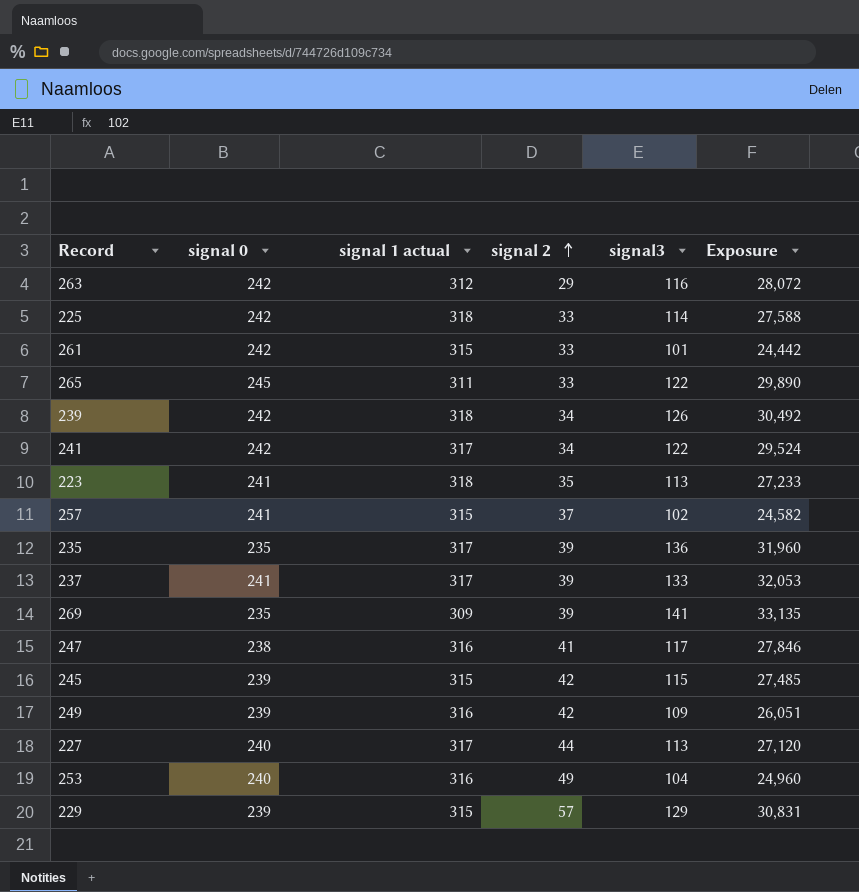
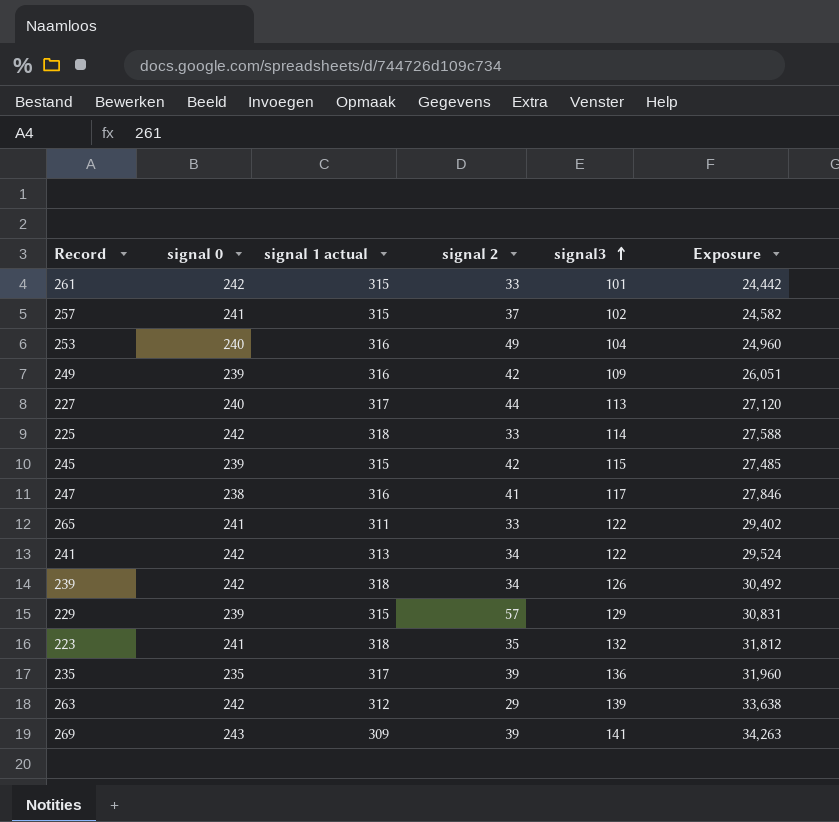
row order: signal 2 ascending -> signal3 ascending
row 237: 241 | 317 | 39 | 133 | 32,053 -> none
265 | signal 0: 245 -> 241
265 | Exposure: 29,890 -> 29,402
241 | signal 1 actual: 317 -> 313
223 | signal3: 113 -> 132
223 | Exposure: 27,233 -> 31,812
263 | signal3: 116 -> 139
263 | Exposure: 28,072 -> 33,638
269 | signal 0: 235 -> 243
269 | Exposure: 33,135 -> 34,263

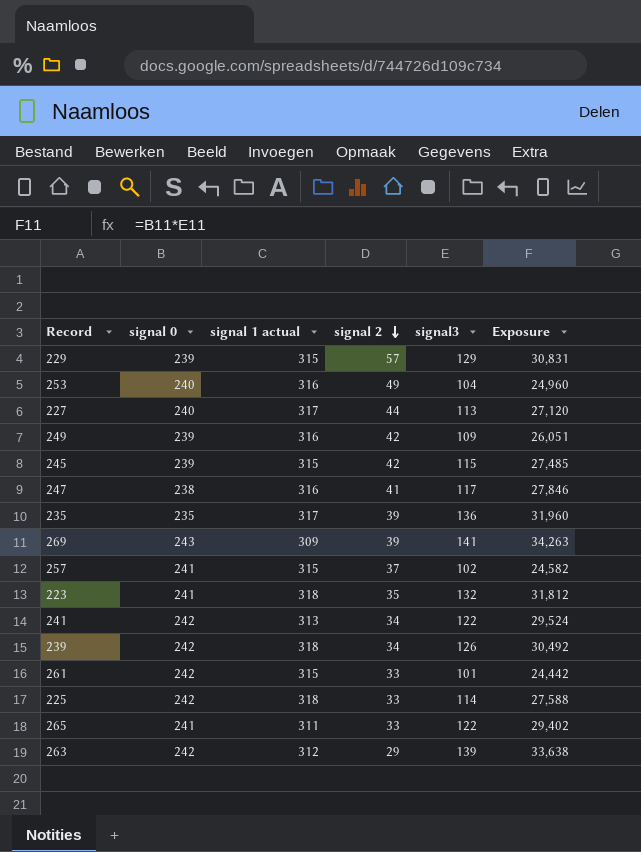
row order: signal3 ascending -> signal 2 descending

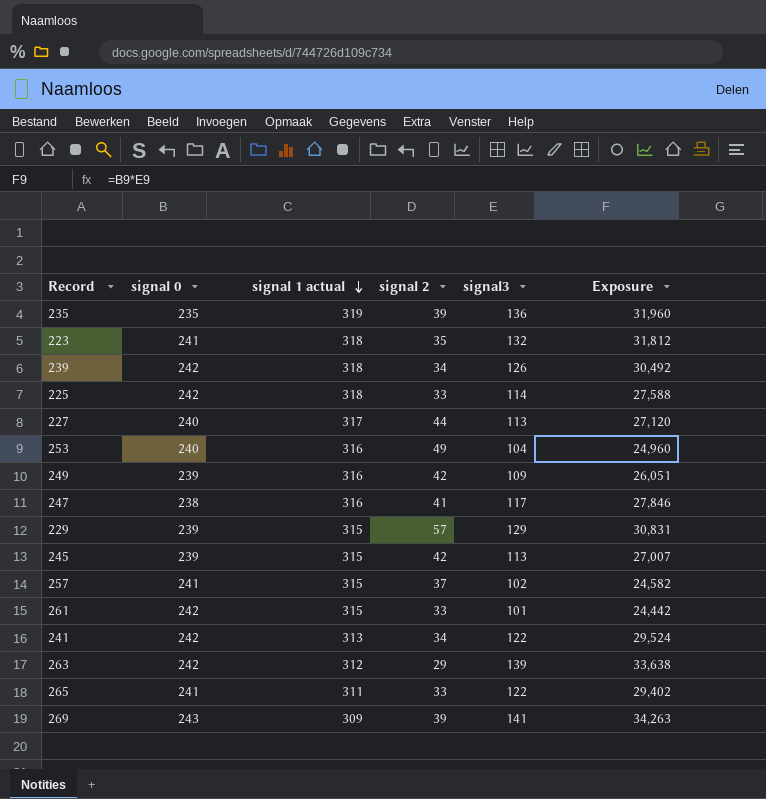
row order: signal 2 descending -> signal 1 actual descending
235 | signal 1 actual: 317 -> 319
245 | signal3: 115 -> 113
245 | Exposure: 27,485 -> 27,007

